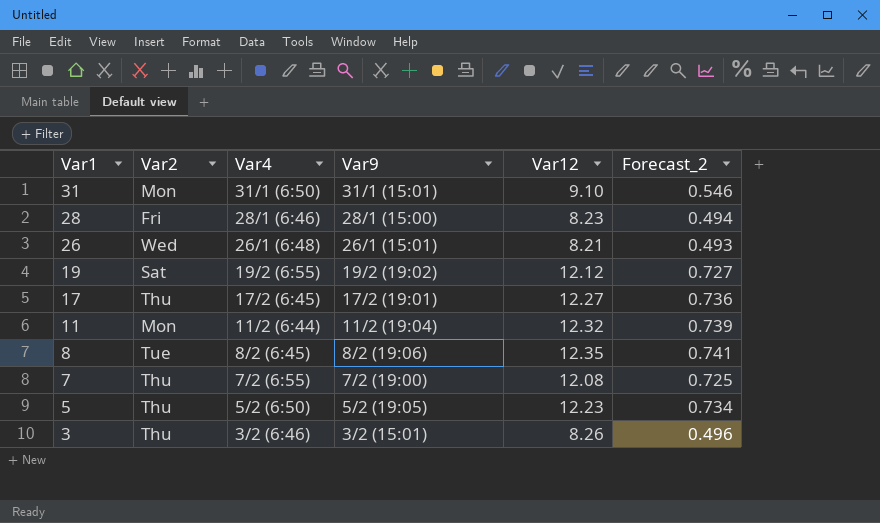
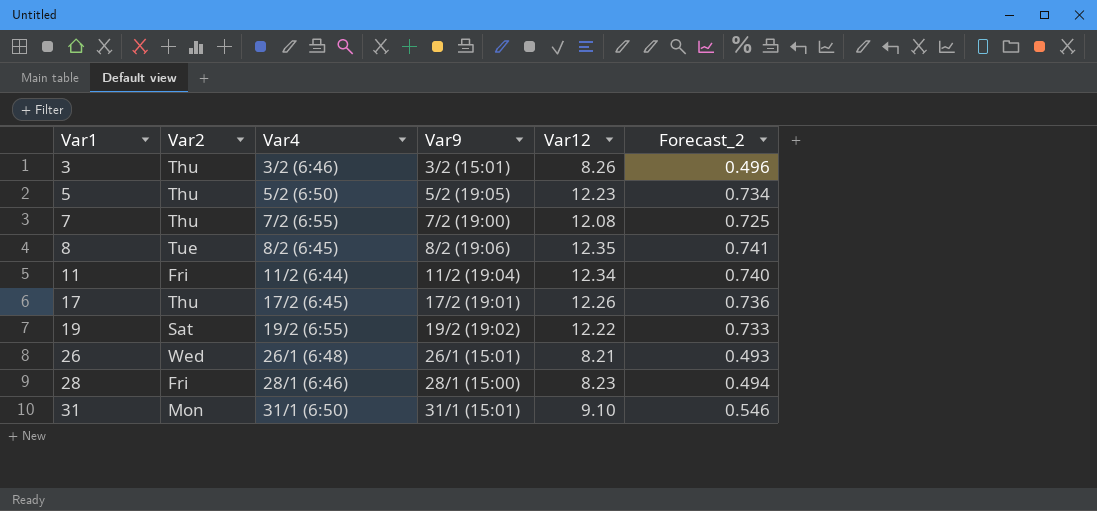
row order: Var1 descending -> Var1 ascending
11 | Var2: Mon -> Fri
11 | Var12: 12.32 -> 12.34
11 | Forecast_2: 0.739 -> 0.740
17 | Var12: 12.27 -> 12.26
19 | Var12: 12.12 -> 12.22
19 | Forecast_2: 0.727 -> 0.733

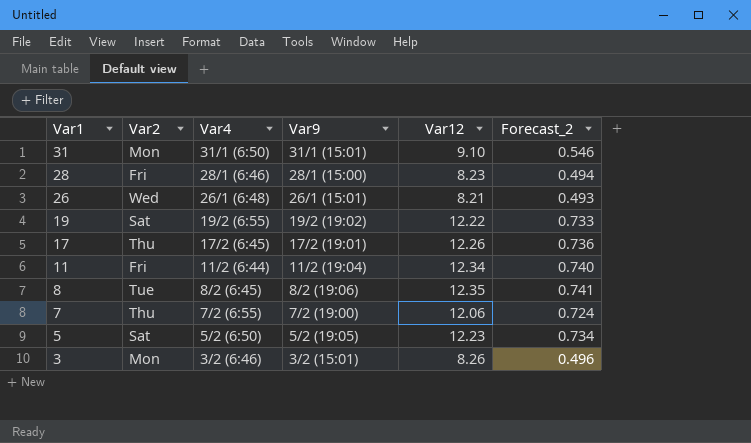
row order: Var1 ascending -> Var1 descending
7 | Var12: 12.08 -> 12.06
7 | Forecast_2: 0.725 -> 0.724
5 | Var2: Thu -> Sat
3 | Var2: Thu -> Mon

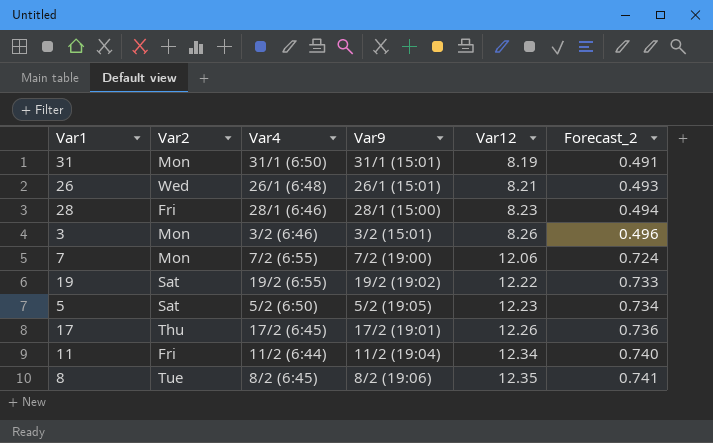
row order: Var1 descending -> Var12 ascending
31 | Var12: 9.10 -> 8.19
31 | Forecast_2: 0.546 -> 0.491
7 | Var2: Thu -> Mon

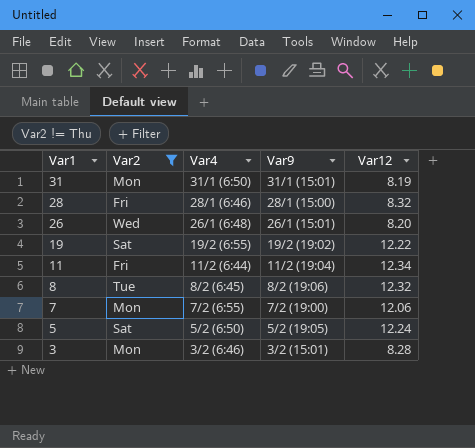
filter: none -> Var2 != Thu
row order: Var12 ascending -> Var1 descending
column Forecast_2 | formula: [Var12] * 0.06 -> none
28 | Var12: 8.23 -> 8.32
26 | Var12: 8.21 -> 8.20
8 | Var12: 12.35 -> 12.32
5 | Var12: 12.23 -> 12.24
3 | Var12: 8.26 -> 8.28

